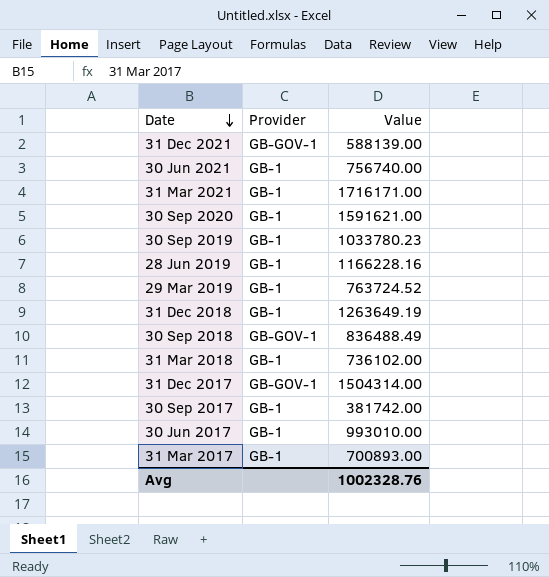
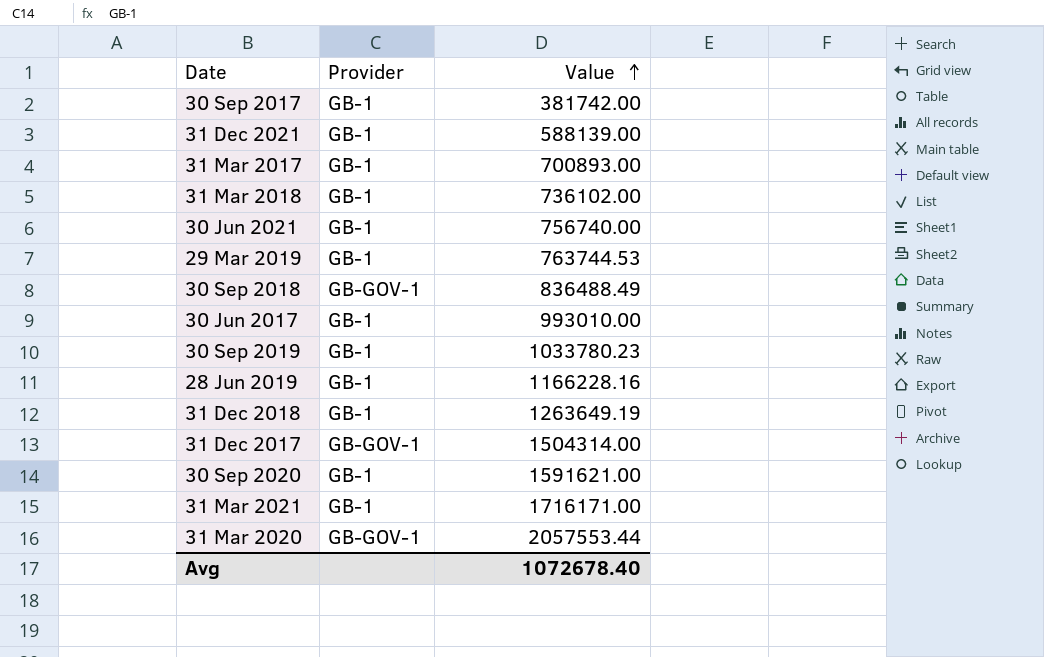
row order: Date descending -> Value ascending
31 Dec 2021 | Provider: GB-GOV-1 -> GB-1
29 Mar 2019 | Value: 763724.52 -> 763744.53
row 31 Mar 2020: none -> GB-GOV-1 | 2057553.44
Avg | Value: 1002328.76 -> 1072678.40

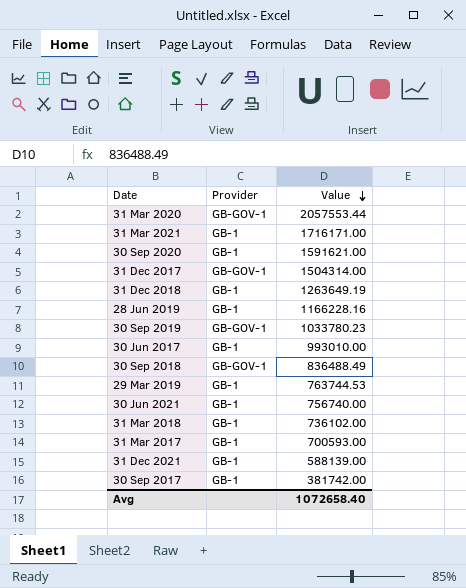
row order: Value ascending -> Value descending
30 Sep 2019 | Provider: GB-1 -> GB-GOV-1
31 Mar 2017 | Value: 700893.00 -> 700593.00
Avg | Value: 1072678.40 -> 1072658.40

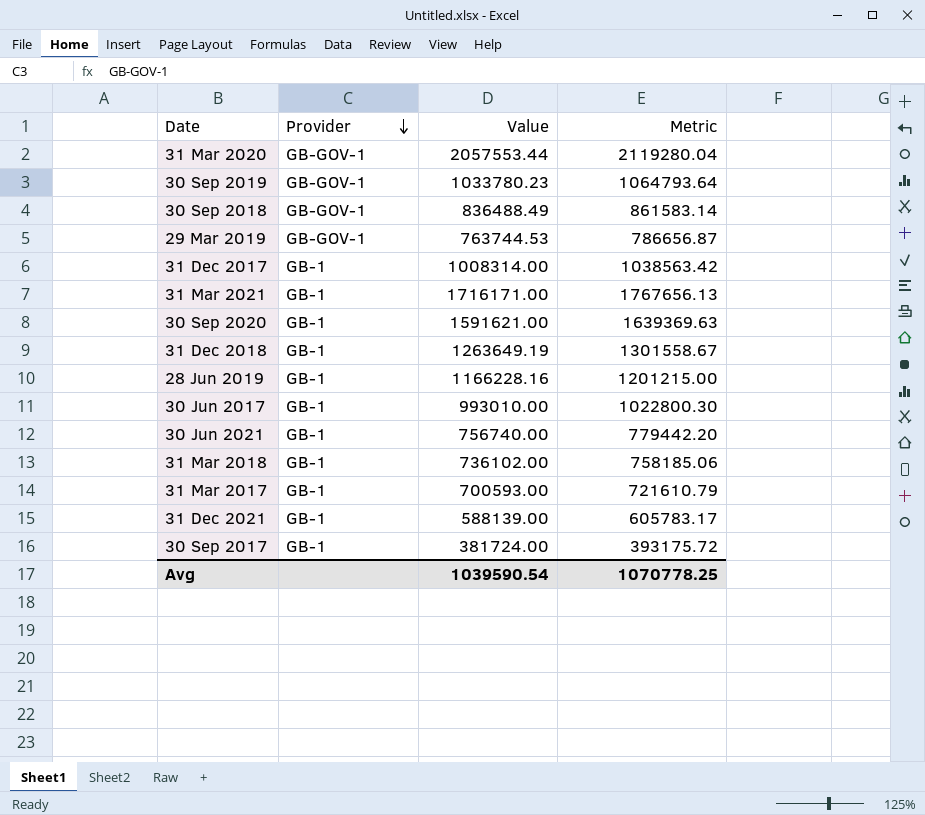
row order: Value descending -> Provider descending
column Metric | formula: none -> [Value] * 1.03
29 Mar 2019 | Provider: GB-1 -> GB-GOV-1
31 Dec 2017 | Provider: GB-GOV-1 -> GB-1
31 Dec 2017 | Value: 1504314.00 -> 1008314.00
30 Sep 2017 | Value: 381742.00 -> 381724.00
Avg | Value: 1072658.40 -> 1039590.54

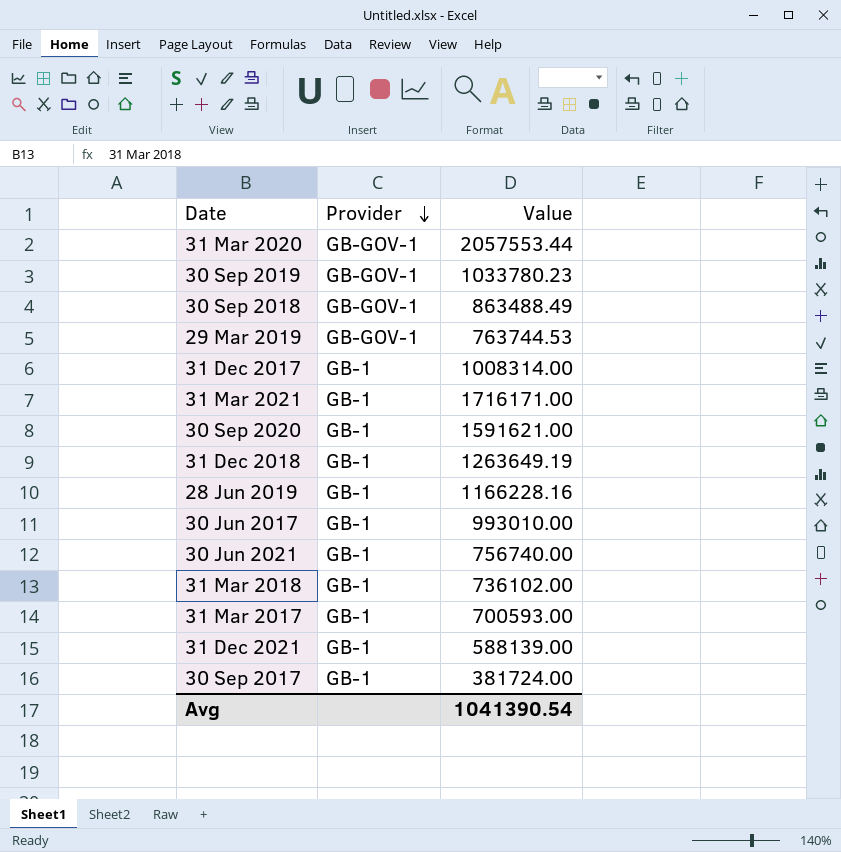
column Metric | formula: [Value] * 1.03 -> none
30 Sep 2018 | Value: 836488.49 -> 863488.49
Avg | Value: 1039590.54 -> 1041390.54

